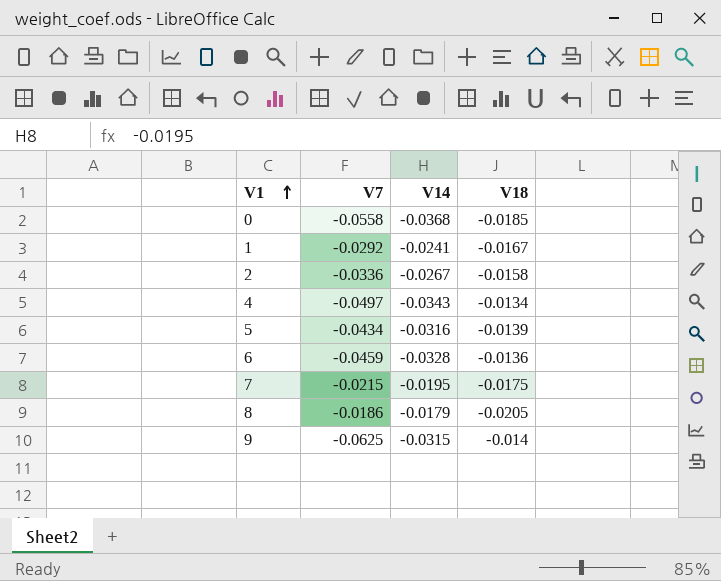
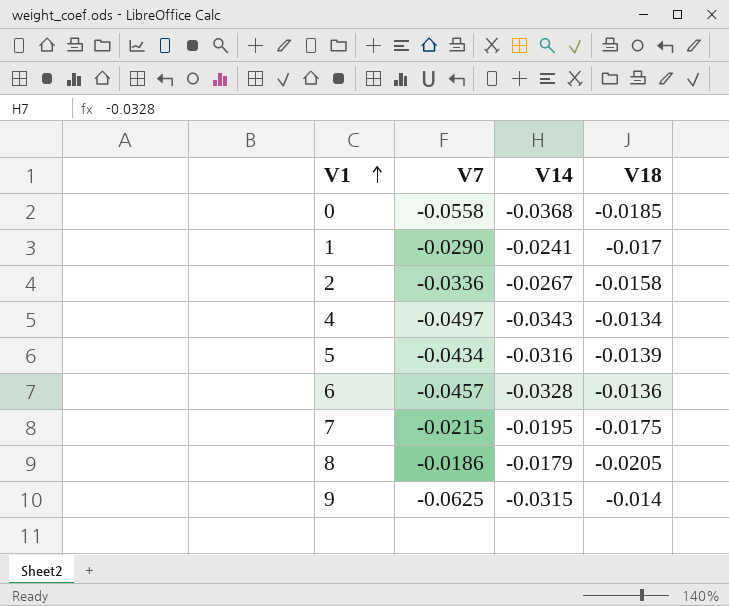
1 | V7: -0.0292 -> -0.0290
1 | V18: -0.0167 -> -0.017
6 | V7: -0.0459 -> -0.0457

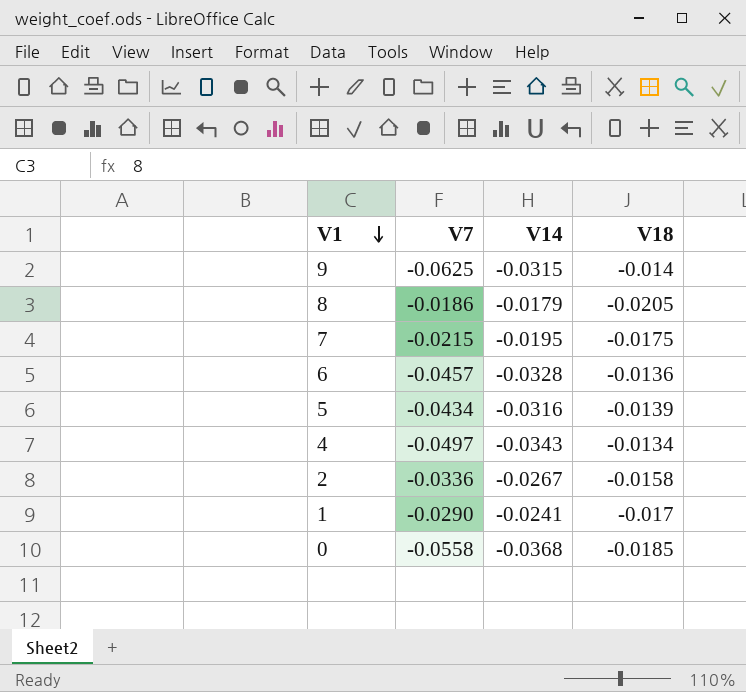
row order: V1 ascending -> V1 descending

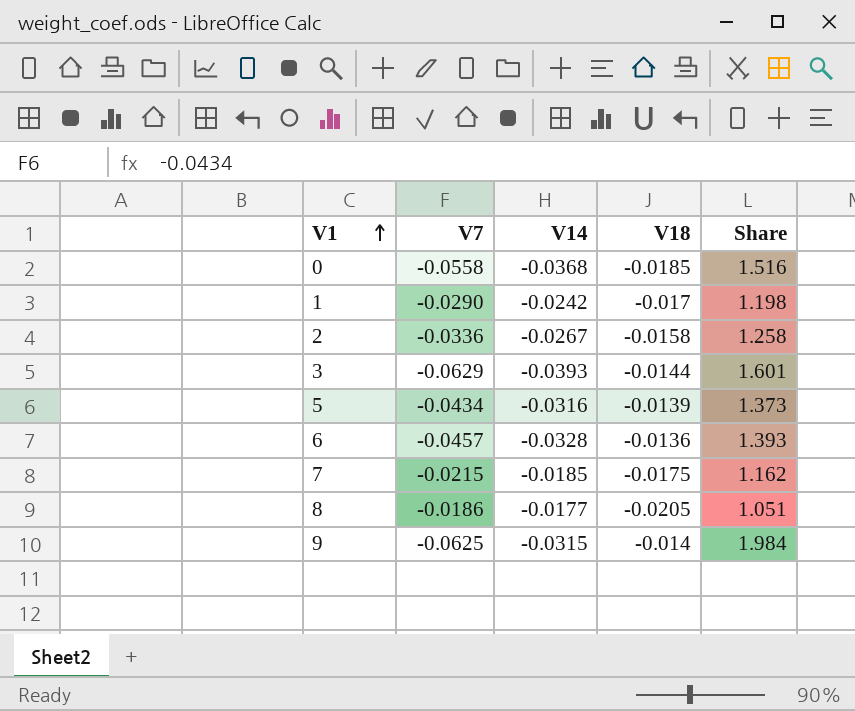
row order: V1 descending -> V1 ascending
column Share | formula: none -> [V7] / [V14]
row 4: -0.0497 | -0.0343 | -0.0134 -> none
1 | V14: -0.0241 -> -0.0242
row 3: none -> -0.0629 | -0.0393 | -0.0144 | 1.601
7 | V14: -0.0195 -> -0.0185
8 | V14: -0.0179 -> -0.0177

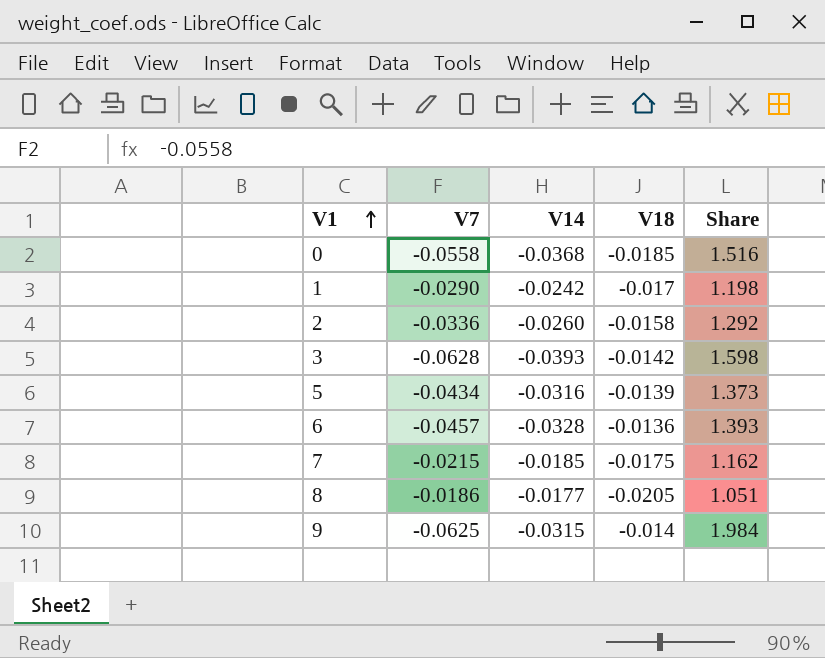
2 | V14: -0.0267 -> -0.0260
2 | Share: 1.258 -> 1.292
3 | V7: -0.0629 -> -0.0628
3 | V18: -0.0144 -> -0.0142
3 | Share: 1.601 -> 1.598

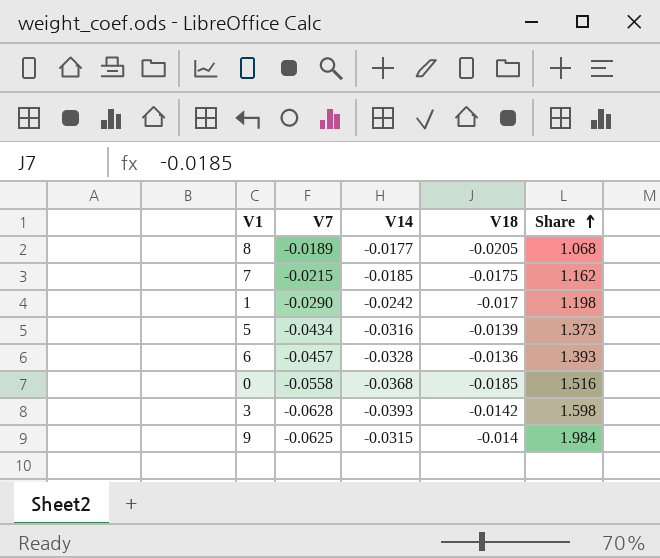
row order: V1 ascending -> Share ascending
row 2: -0.0336 | -0.0260 | -0.0158 | 1.292 -> none
8 | V7: -0.0186 -> -0.0189
8 | Share: 1.051 -> 1.068

